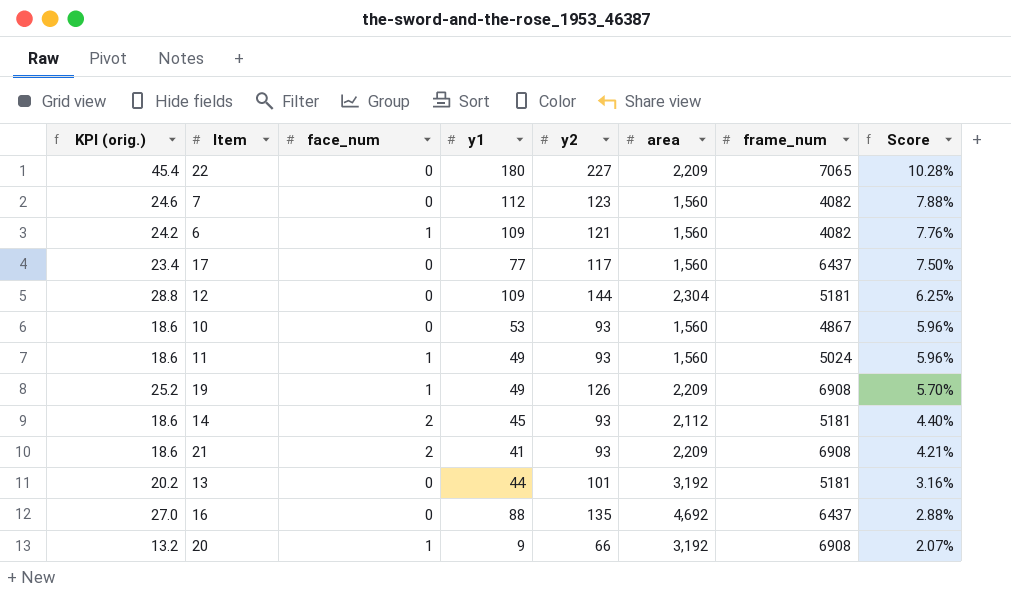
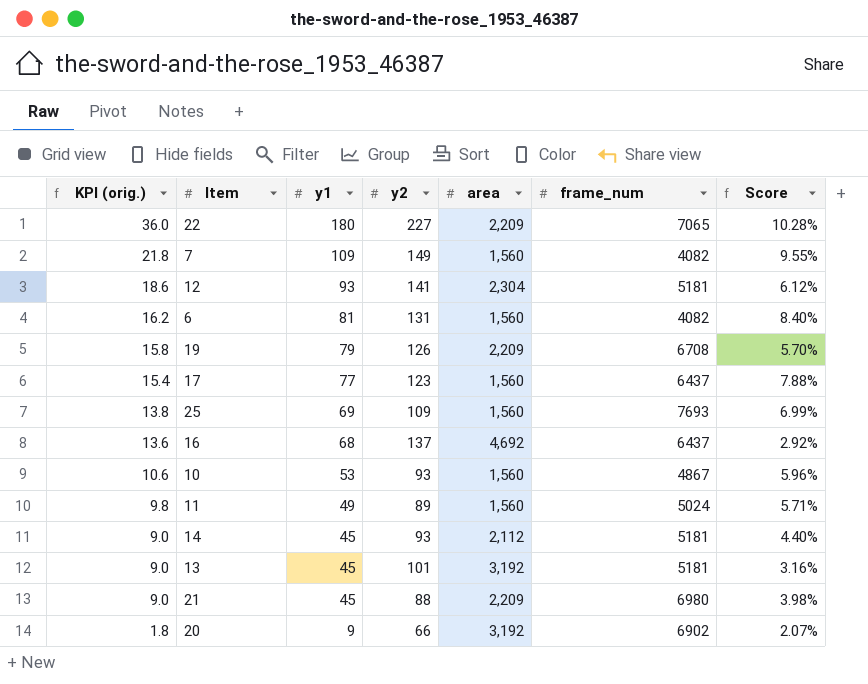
row order: Score descending -> KPI (orig.) descending
column face_num | position: 3 -> none
column KPI (orig.) | formula: [y2] * 0.2 -> [y1] * 0.2
7 | y1: 112 -> 109
7 | y2: 123 -> 149
7 | Score: 7.88% -> 9.55%
12 | y1: 109 -> 93
12 | y2: 144 -> 141
12 | Score: 6.25% -> 6.12%
6 | y1: 109 -> 81
6 | y2: 121 -> 131
6 | Score: 7.76% -> 8.40%
19 | y1: 49 -> 79
19 | frame_num: 6908 -> 6708
17 | y2: 117 -> 123
17 | Score: 7.50% -> 7.88%
row 25: none -> 13.8 | 69 | 109 | 1,560 | 7693 | 6.99%
16 | y1: 88 -> 68
16 | y2: 135 -> 137
16 | Score: 2.88% -> 2.92%
11 | y2: 93 -> 89
11 | Score: 5.96% -> 5.71%
13 | y1: 44 -> 45
21 | y1: 41 -> 45
21 | y2: 93 -> 88
21 | frame_num: 6908 -> 6980
21 | Score: 4.21% -> 3.98%
20 | frame_num: 6908 -> 6902

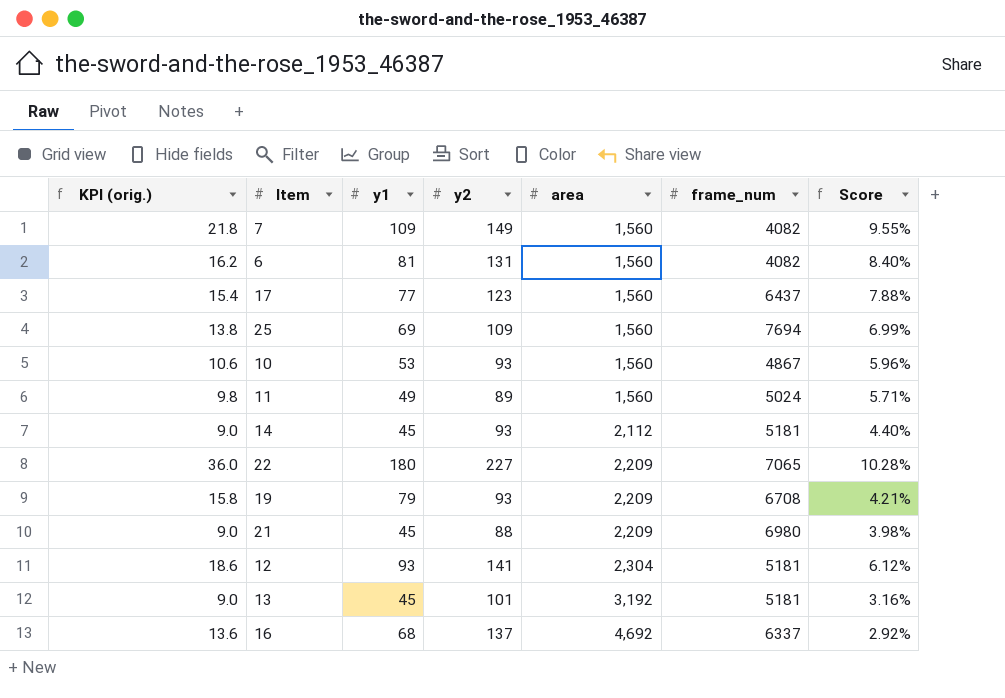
row order: KPI (orig.) descending -> area ascending
row 20: 1.8 | 9 | 66 | 3,192 | 6902 | 2.07% -> none
25 | frame_num: 7693 -> 7694
19 | y2: 126 -> 93
19 | Score: 5.70% -> 4.21%
16 | frame_num: 6437 -> 6337

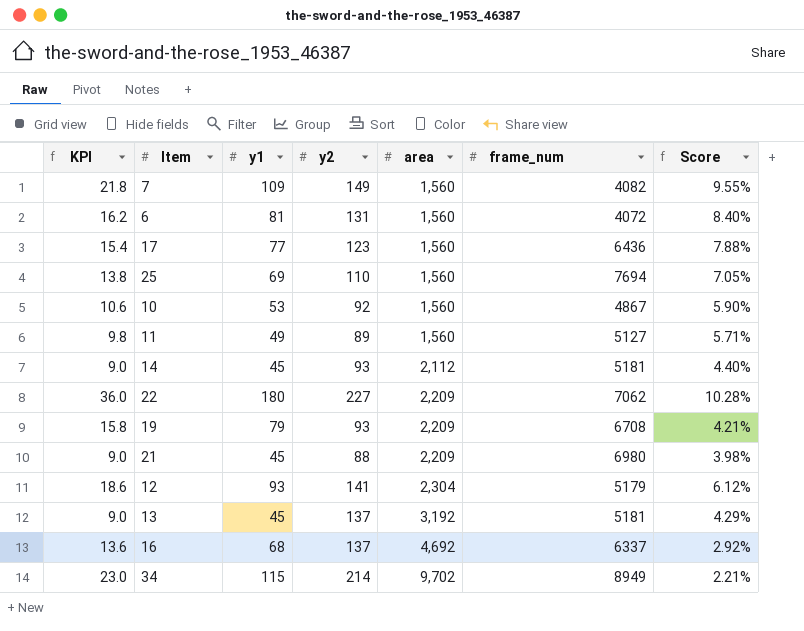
column name: KPI (orig.) -> KPI
6 | frame_num: 4082 -> 4072
17 | frame_num: 6437 -> 6436
25 | y2: 109 -> 110
25 | Score: 6.99% -> 7.05%
10 | y2: 93 -> 92
10 | Score: 5.96% -> 5.90%
11 | frame_num: 5024 -> 5127
22 | frame_num: 7065 -> 7062
12 | frame_num: 5181 -> 5179
13 | y2: 101 -> 137
13 | Score: 3.16% -> 4.29%
row 34: none -> 23.0 | 115 | 214 | 9,702 | 8949 | 2.21%

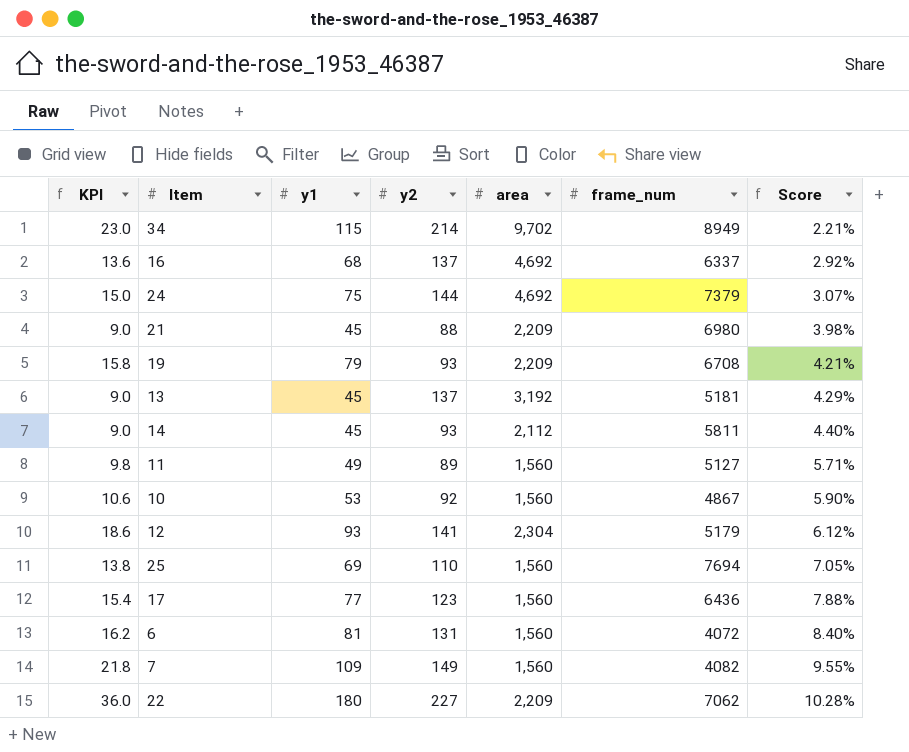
row order: area ascending -> Score ascending
row 24: none -> 15.0 | 75 | 144 | 4,692 | 7379 | 3.07%
14 | frame_num: 5181 -> 5811

